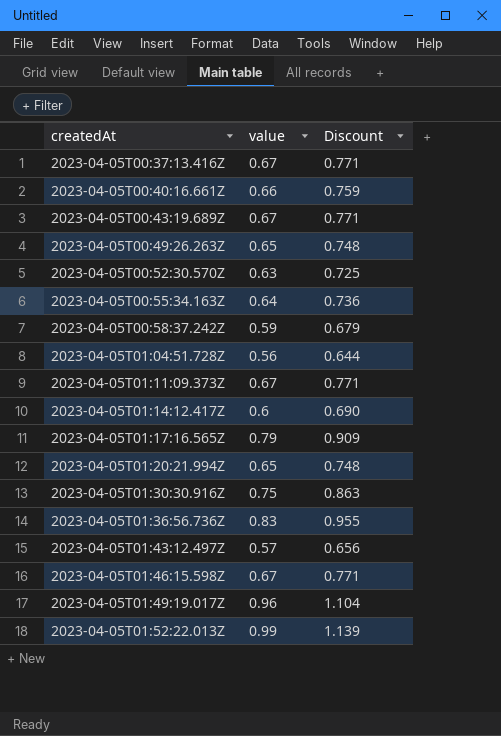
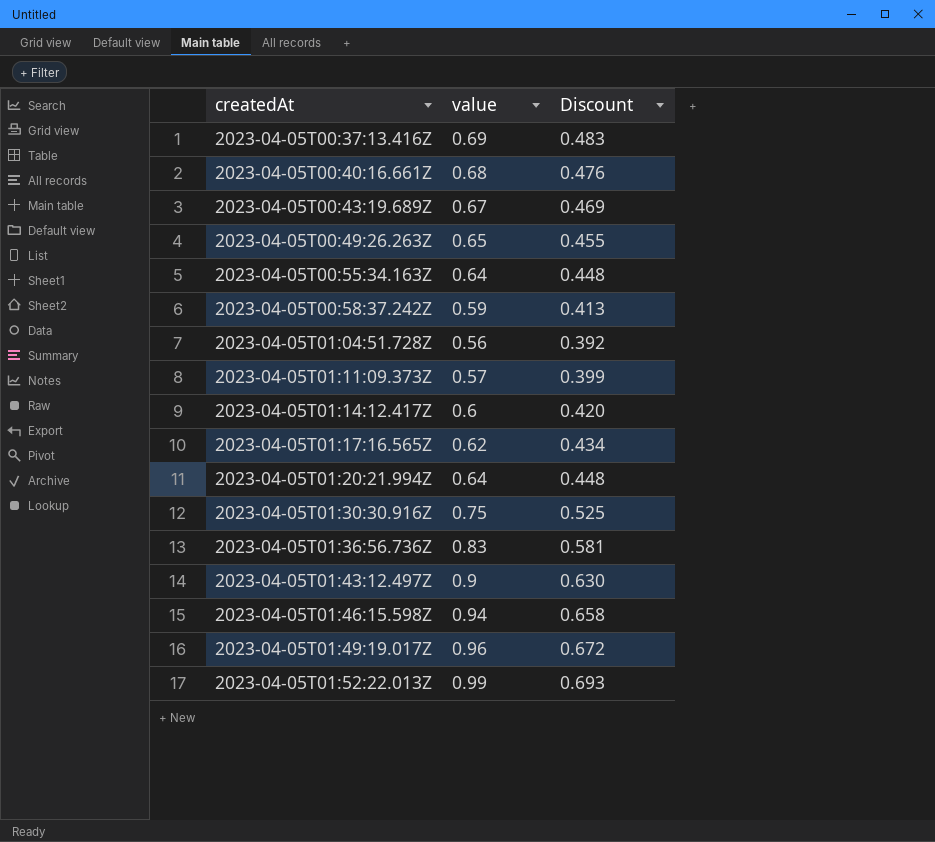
column Discount | formula: [value] * 1.15 -> [value] * 0.7
row 2023-04-05T00:52:30.570Z: 0.63 | 0.725 -> none
2023-04-05T00:37:13.416Z | value: 0.67 -> 0.69
2023-04-05T00:40:16.661Z | value: 0.66 -> 0.68
2023-04-05T01:11:09.373Z | value: 0.67 -> 0.57
2023-04-05T01:17:16.565Z | value: 0.79 -> 0.62
2023-04-05T01:20:21.994Z | value: 0.65 -> 0.64
2023-04-05T01:43:12.497Z | value: 0.57 -> 0.9
2023-04-05T01:46:15.598Z | value: 0.67 -> 0.94

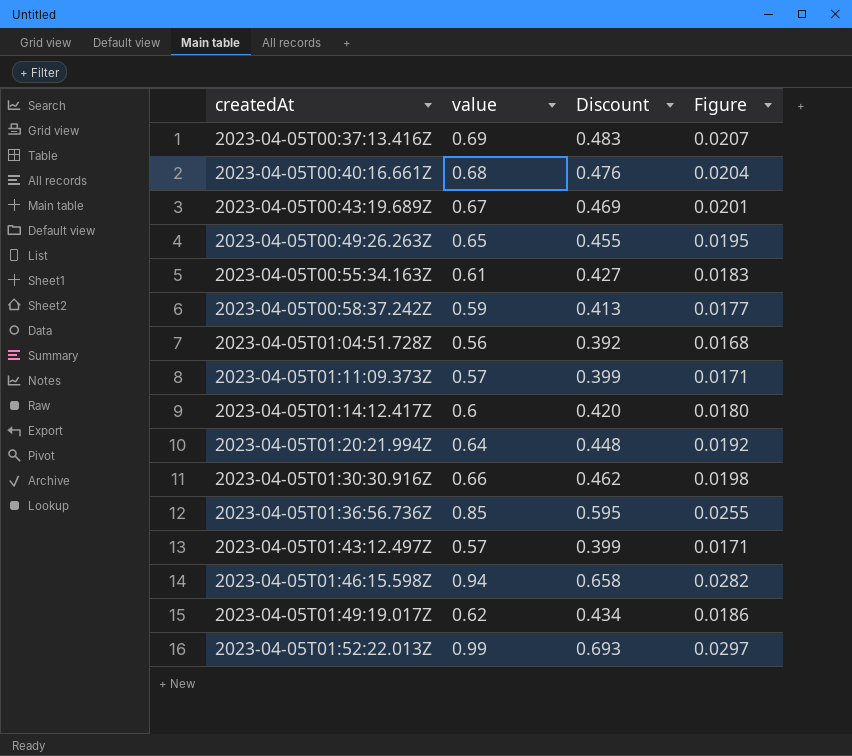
column Figure | formula: none -> [value] * 0.03
row 2023-04-05T01:17:16.565Z: 0.62 | 0.434 -> none
2023-04-05T00:55:34.163Z | value: 0.64 -> 0.61
2023-04-05T00:55:34.163Z | Discount: 0.448 -> 0.427
2023-04-05T01:30:30.916Z | value: 0.75 -> 0.66
2023-04-05T01:30:30.916Z | Discount: 0.525 -> 0.462
2023-04-05T01:36:56.736Z | value: 0.83 -> 0.85
2023-04-05T01:36:56.736Z | Discount: 0.581 -> 0.595
2023-04-05T01:43:12.497Z | value: 0.9 -> 0.57
2023-04-05T01:43:12.497Z | Discount: 0.630 -> 0.399
2023-04-05T01:49:19.017Z | value: 0.96 -> 0.62
2023-04-05T01:49:19.017Z | Discount: 0.672 -> 0.434

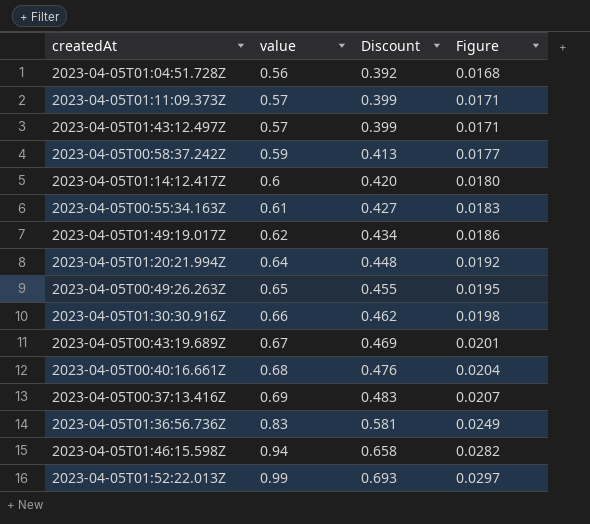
row order: createdAt ascending -> value ascending
2023-04-05T01:36:56.736Z | value: 0.85 -> 0.83
2023-04-05T01:36:56.736Z | Discount: 0.595 -> 0.581
2023-04-05T01:36:56.736Z | Figure: 0.0255 -> 0.0249

